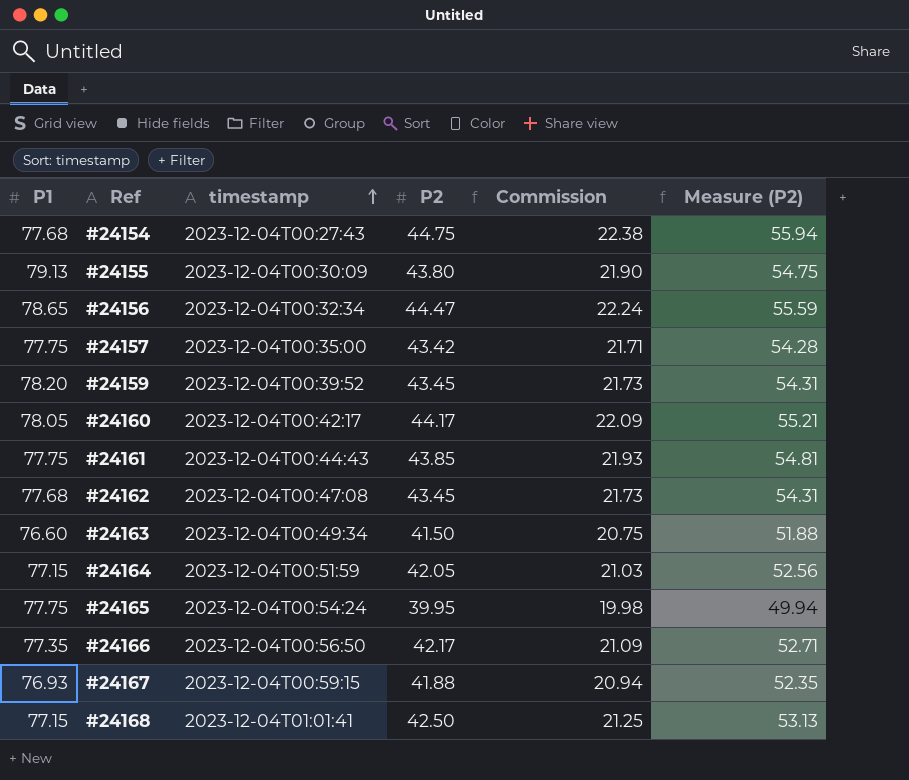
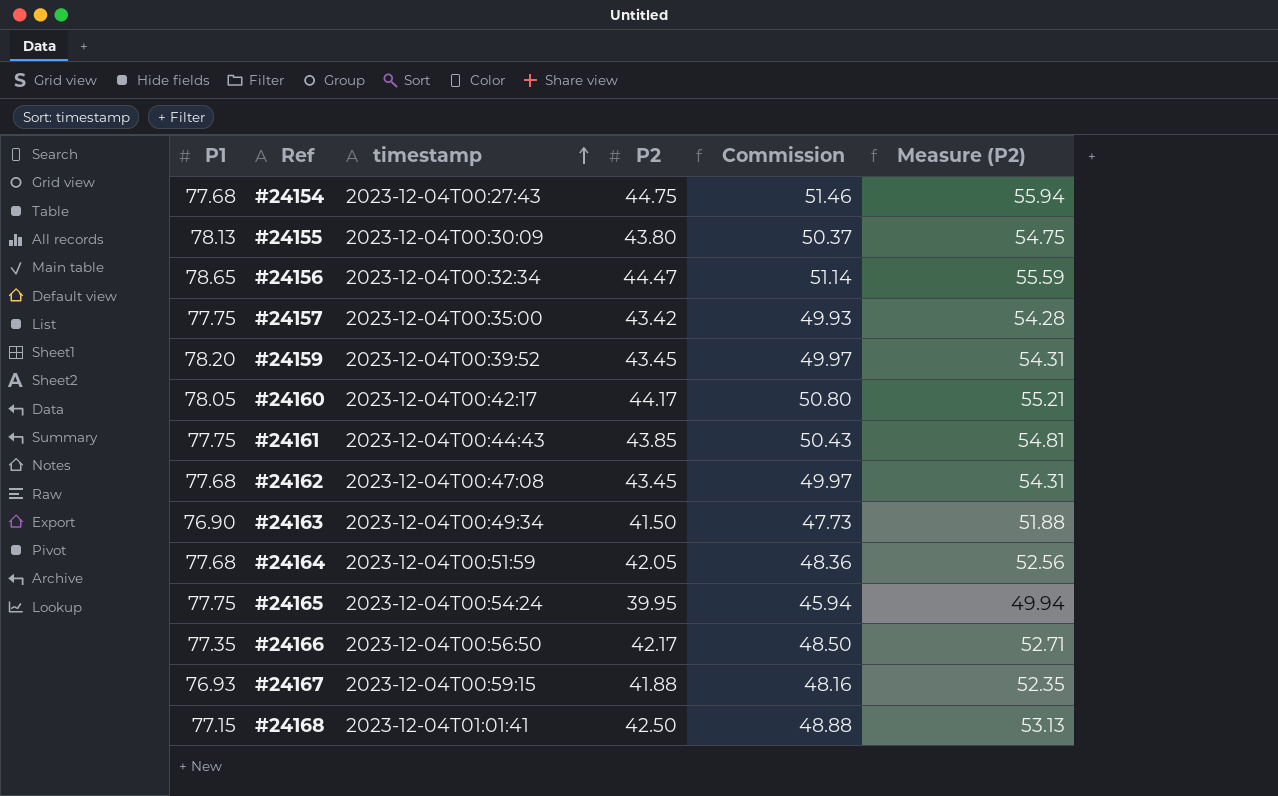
column Commission | formula: [P2] * 0.5 -> [P2] * 1.15
#24155 | P1: 79.13 -> 78.13
#24163 | P1: 76.60 -> 76.90
#24164 | P1: 77.15 -> 77.68

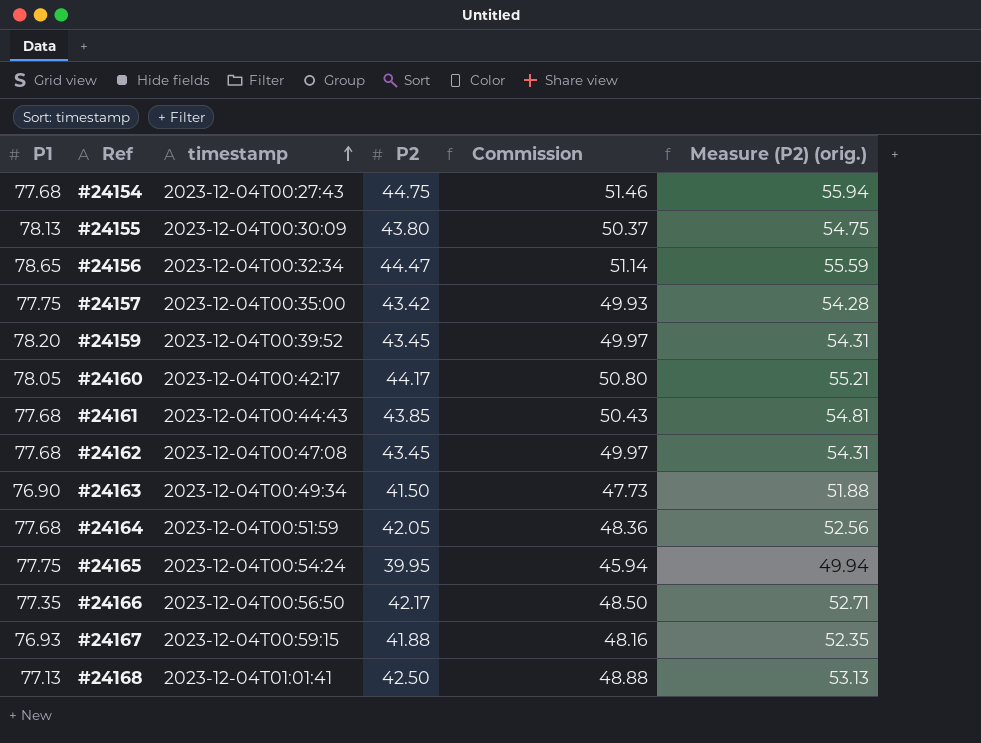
column name: Measure (P2) -> Measure (P2) (orig.)
#24161 | P1: 77.75 -> 77.68
#24168 | P1: 77.15 -> 77.13

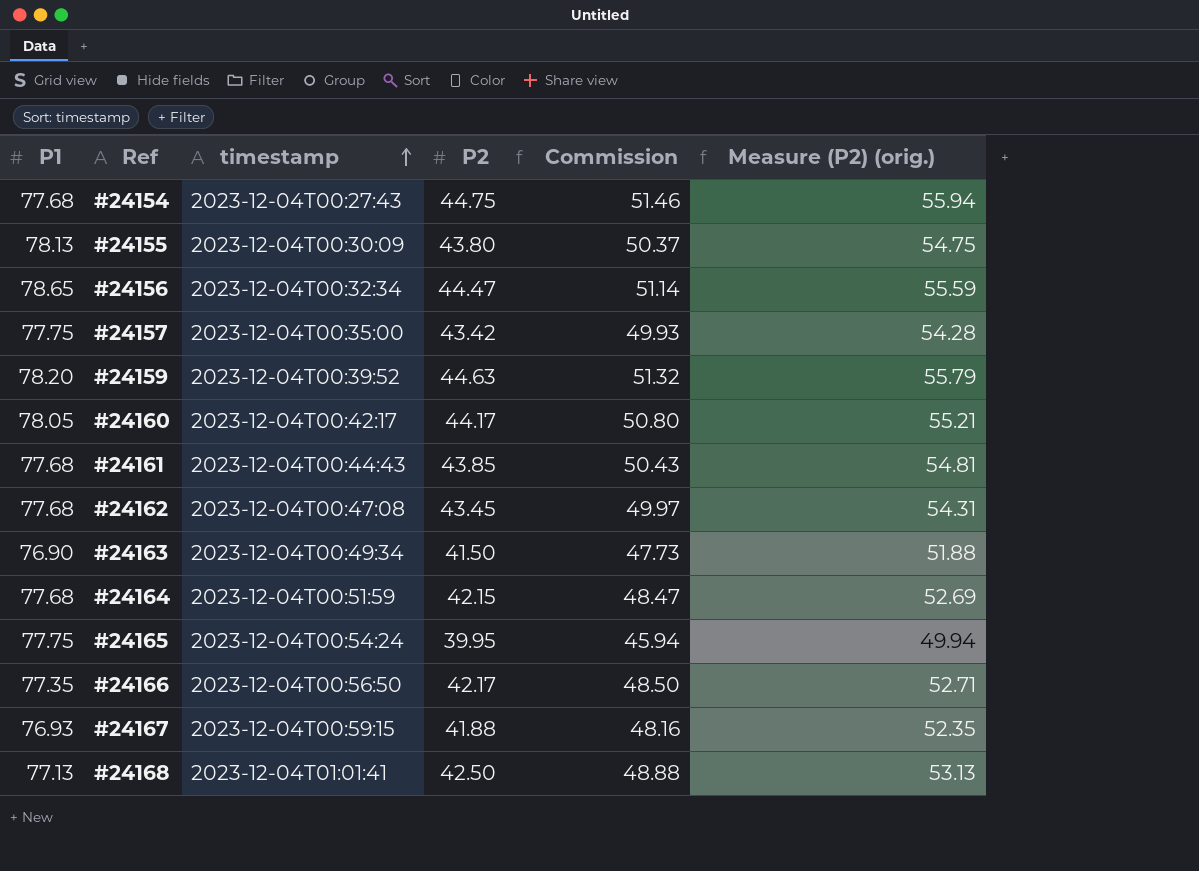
#24159 | P2: 43.45 -> 44.63
#24159 | Commission: 49.97 -> 51.32
#24159 | Measure (P2) (orig.): 54.31 -> 55.79
#24164 | P2: 42.05 -> 42.15
#24164 | Commission: 48.36 -> 48.47
#24164 | Measure (P2) (orig.): 52.56 -> 52.69

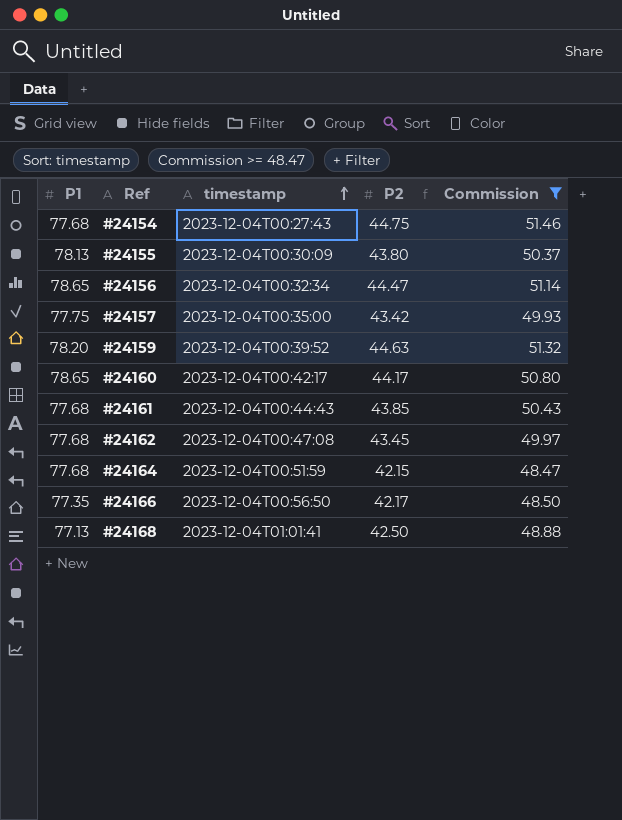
filter: none -> Commission >= 48.47
column Measure (P2) (orig.) | formula: [P2] * 1.25 -> none
#24160 | P1: 78.05 -> 78.65

